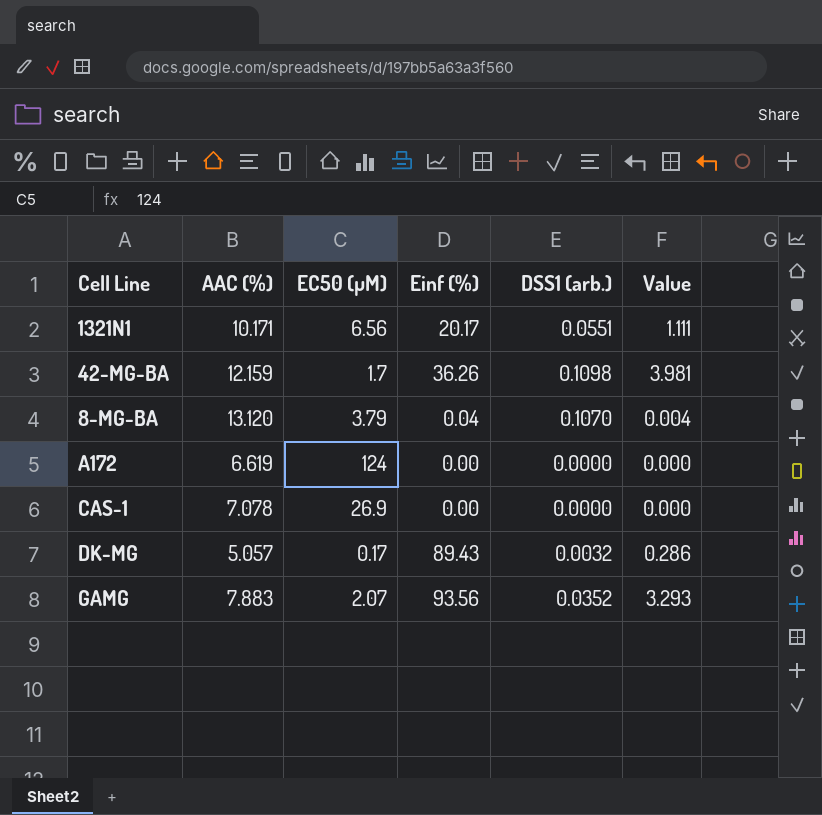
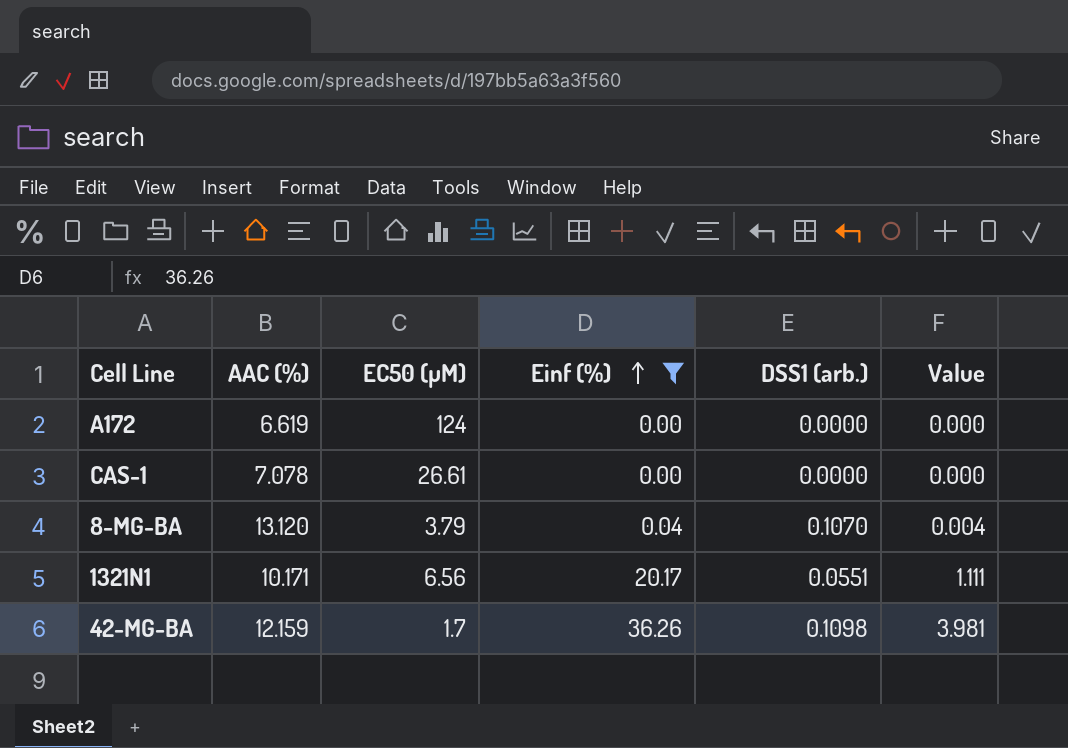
filter: none -> Einf (%) <= 36.26
row order: none -> Einf (%) ascending
CAS-1 | EC50 (µM): 26.9 -> 26.61

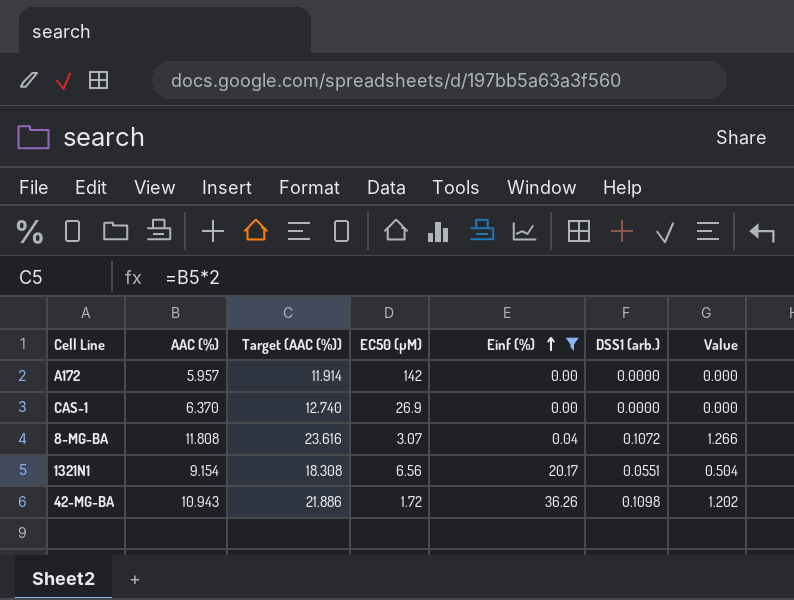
column Target (AAC (%)) | formula: none -> [AAC (%)] * 2
column Value | formula: [Einf (%)] * [DSS1 (arb.)] -> [AAC (%)] * [DSS1 (arb.)]
A172 | AAC (%): 6.619 -> 5.957
A172 | EC50 (µM): 124 -> 142
CAS-1 | AAC (%): 7.078 -> 6.370
CAS-1 | EC50 (µM): 26.61 -> 26.9
8-MG-BA | AAC (%): 13.120 -> 11.808
8-MG-BA | EC50 (µM): 3.79 -> 3.07
8-MG-BA | DSS1 (arb.): 0.1070 -> 0.1072
1321N1 | AAC (%): 10.171 -> 9.154
42-MG-BA | AAC (%): 12.159 -> 10.943
42-MG-BA | EC50 (µM): 1.7 -> 1.72

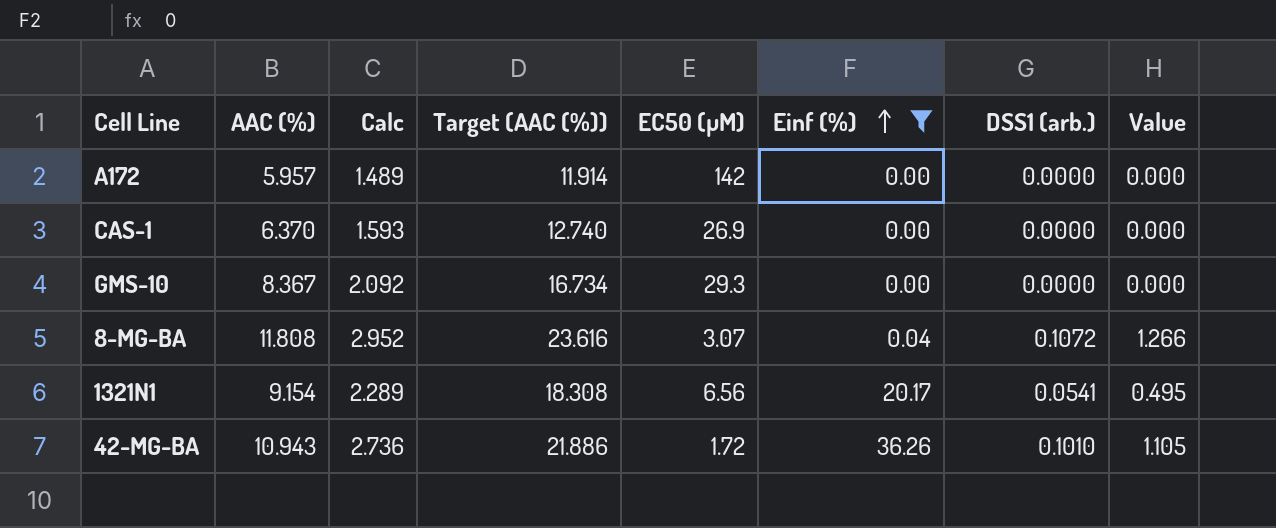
column Calc | formula: none -> [AAC (%)] * 0.25
row GMS-10: none -> 8.367 | 2.092 | 16.734 | 29.3 | 0.00 | 0.0000 | 0.000
1321N1 | DSS1 (arb.): 0.0551 -> 0.0541
1321N1 | Value: 0.504 -> 0.495
42-MG-BA | DSS1 (arb.): 0.1098 -> 0.1010
42-MG-BA | Value: 1.202 -> 1.105

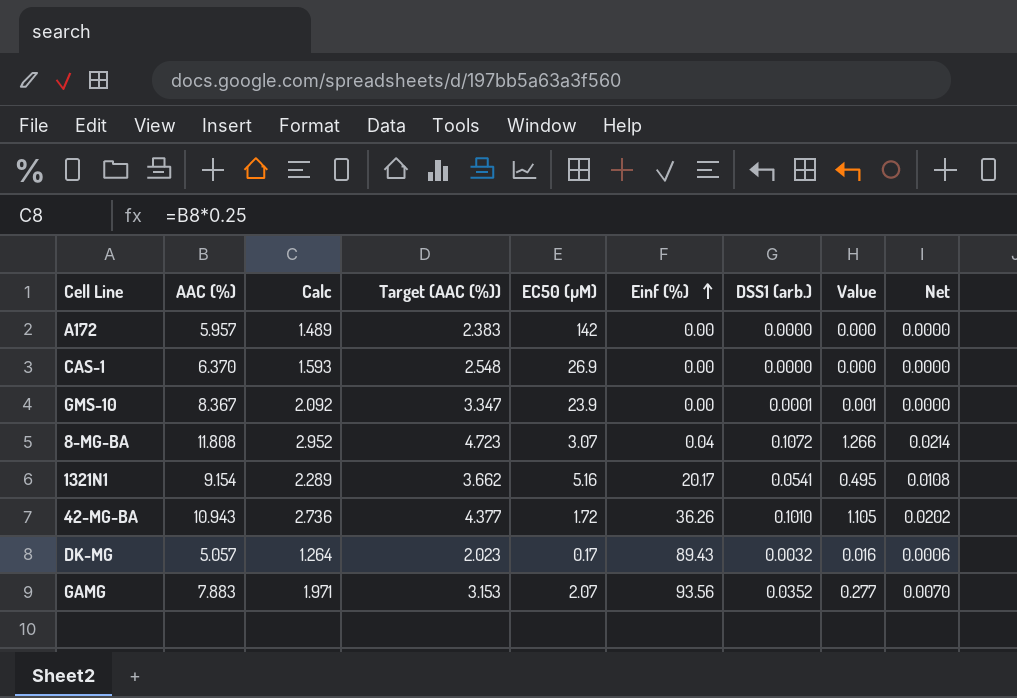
filter: Einf (%) <= 36.26 -> none
column Target (AAC (%)) | formula: [AAC (%)] * 2 -> [AAC (%)] * 0.4
column Net | formula: none -> [DSS1 (arb.)] * 0.2
GMS-10 | EC50 (µM): 29.3 -> 23.9
GMS-10 | DSS1 (arb.): 0.0000 -> 0.0001
GMS-10 | Value: 0.000 -> 0.001
1321N1 | EC50 (µM): 6.56 -> 5.16

